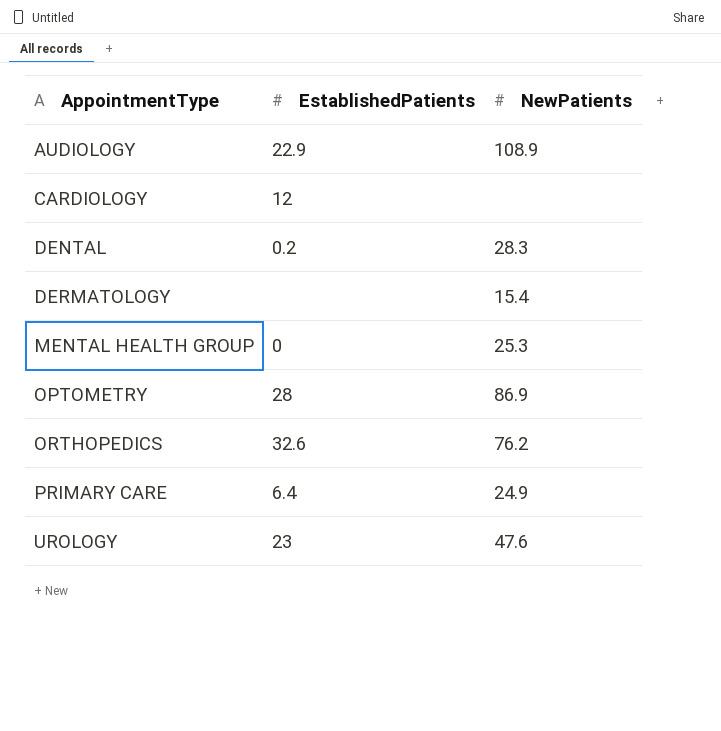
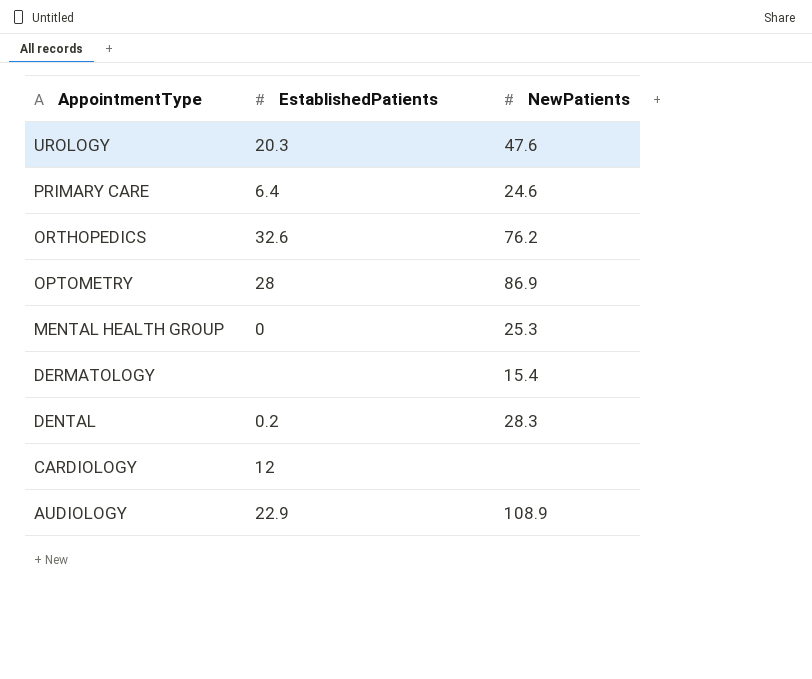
row order: AppointmentType ascending -> AppointmentType descending
UROLOGY | EstablishedPatients: 23 -> 20.3
PRIMARY CARE | NewPatients: 24.9 -> 24.6

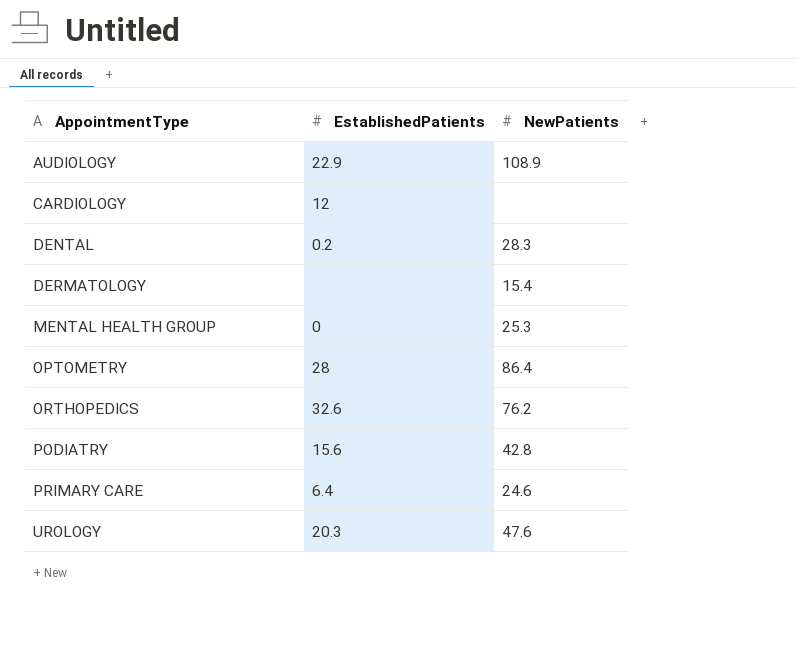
row order: AppointmentType descending -> AppointmentType ascending
OPTOMETRY | NewPatients: 86.9 -> 86.4
row PODIATRY: none -> 15.6 | 42.8

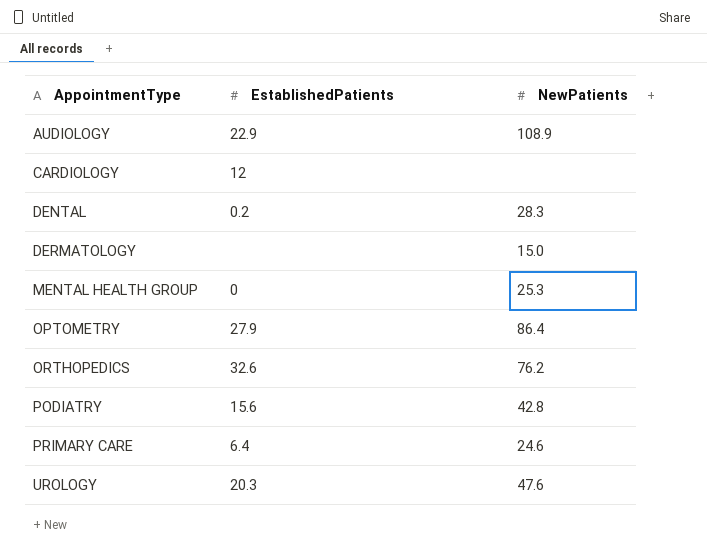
DERMATOLOGY | NewPatients: 15.4 -> 15.0
OPTOMETRY | EstablishedPatients: 28 -> 27.9

